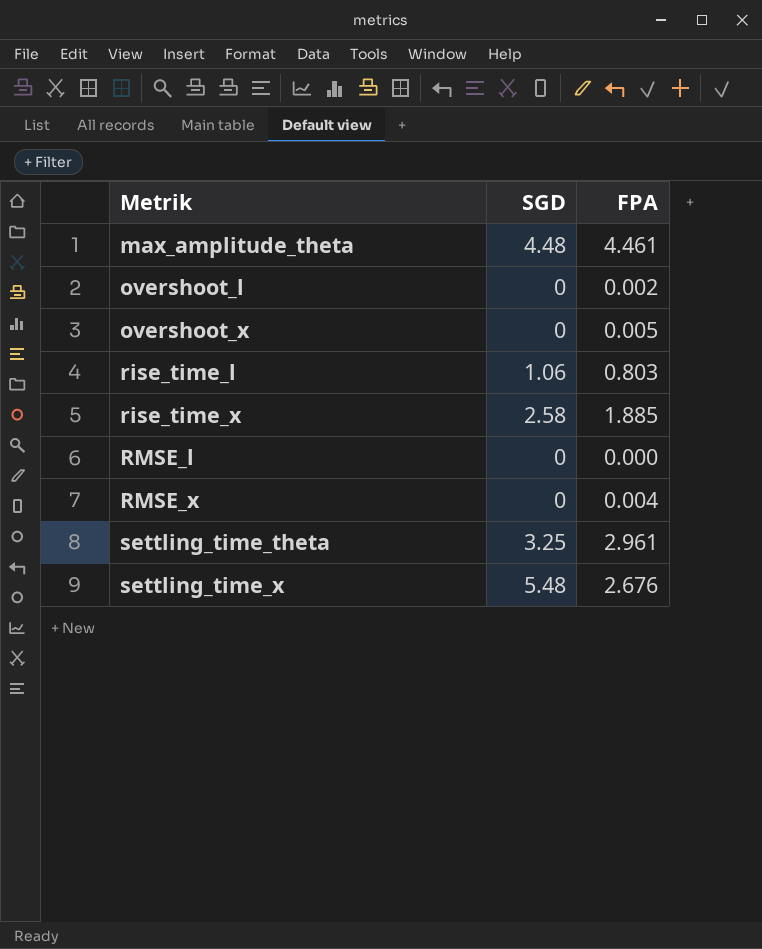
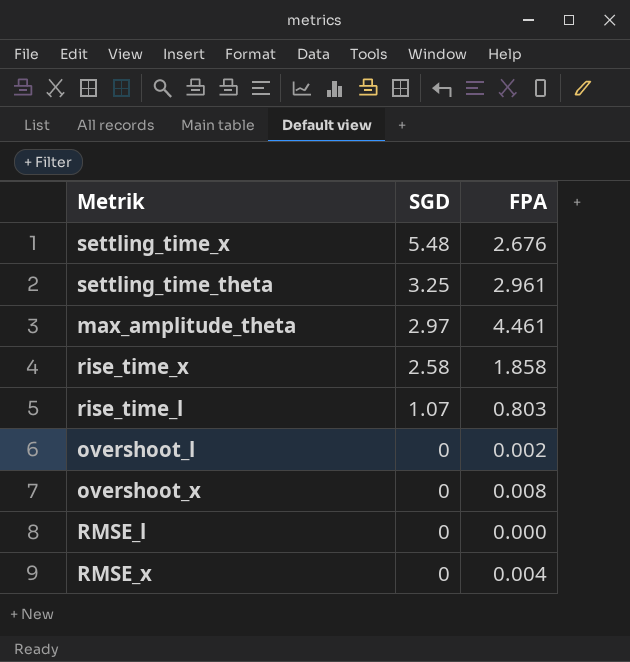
row order: Metrik ascending -> SGD descending
max_amplitude_theta | SGD: 4.48 -> 2.97
rise_time_x | FPA: 1.885 -> 1.858
rise_time_l | SGD: 1.06 -> 1.07
overshoot_x | FPA: 0.005 -> 0.008

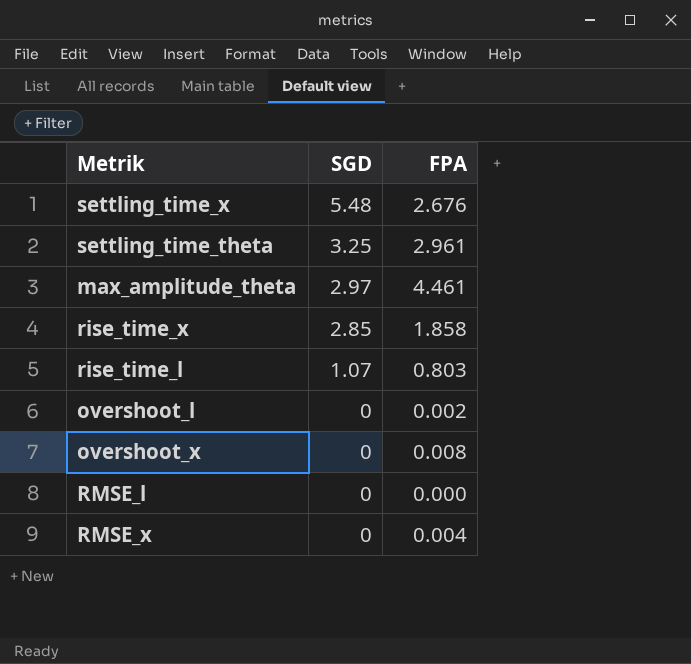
rise_time_x | SGD: 2.58 -> 2.85

